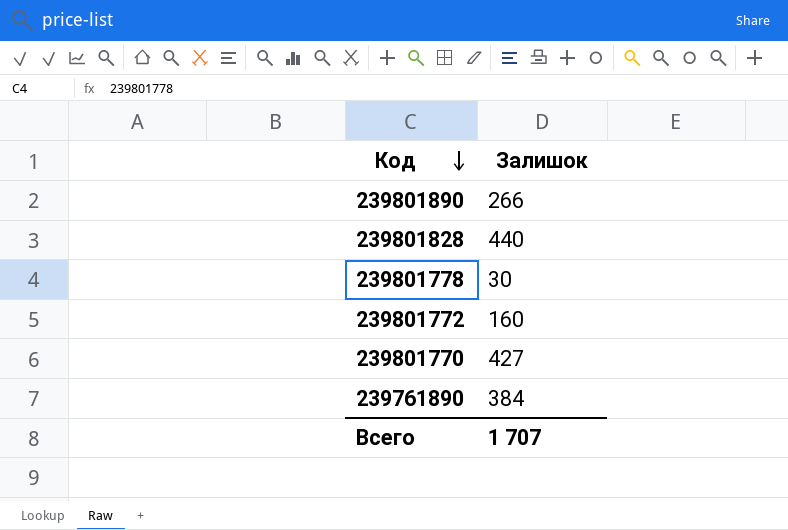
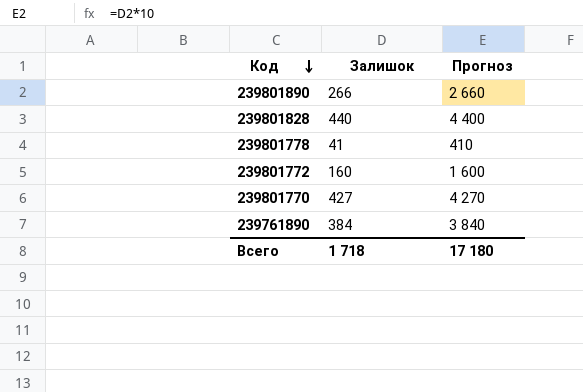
column Прогноз | formula: none -> [Залишок] * 10
239801778 | Залишок: 30 -> 41
Всего | Залишок: 1 707 -> 1 718

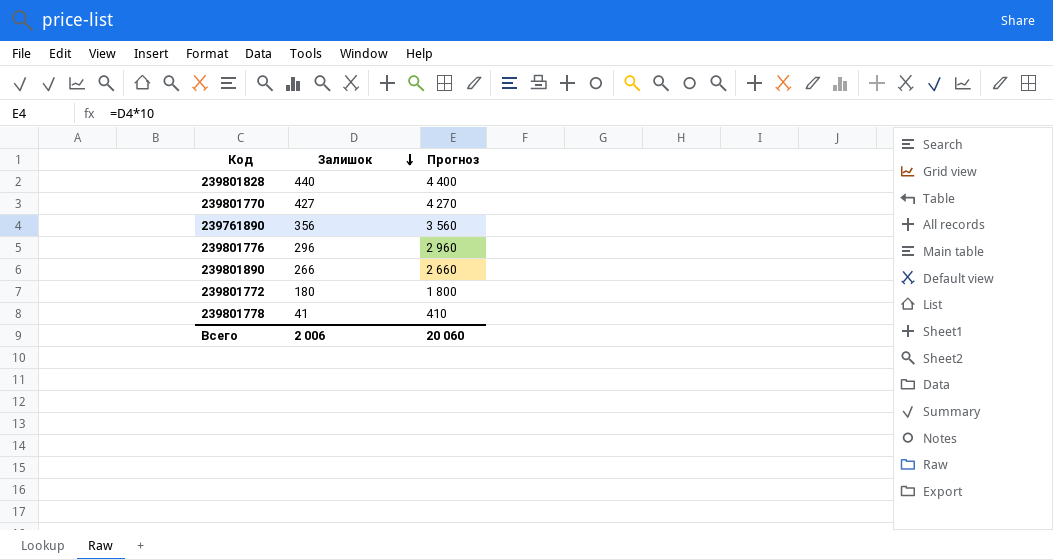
row order: Код descending -> Залишок descending
239761890 | Залишок: 384 -> 356
239761890 | Прогноз: 3 840 -> 3 560
row 239801776: none -> 296 | 2 960
239801772 | Залишок: 160 -> 180
239801772 | Прогноз: 1 600 -> 1 800
Всего | Залишок: 1 718 -> 2 006
Всего | Прогноз: 17 180 -> 20 060

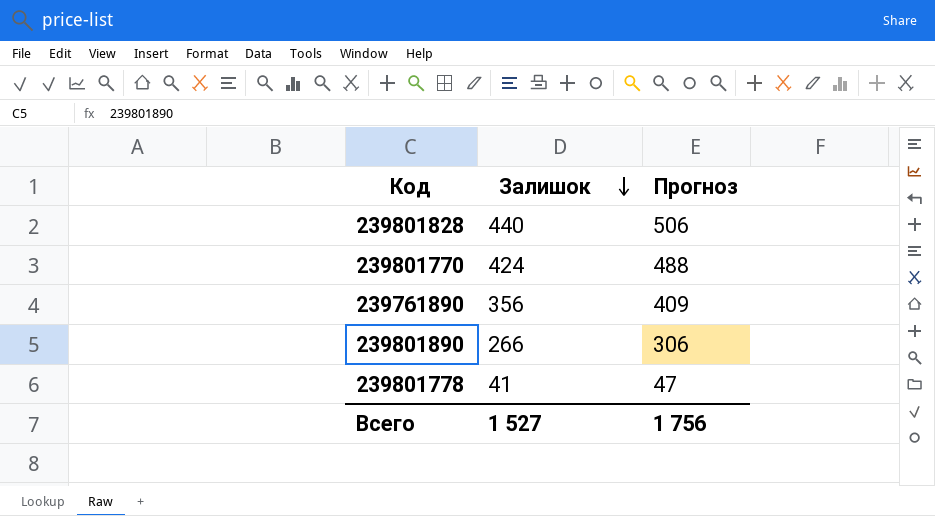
column Прогноз | formula: [Залишок] * 10 -> [Залишок] * 1,15
row 239801776: 296 | 2 960 -> none
row 239801772: 180 | 1 800 -> none
239801770 | Залишок: 427 -> 424
Всего | Залишок: 2 006 -> 1 527
Всего | Прогноз: 20 060 -> 1 756

